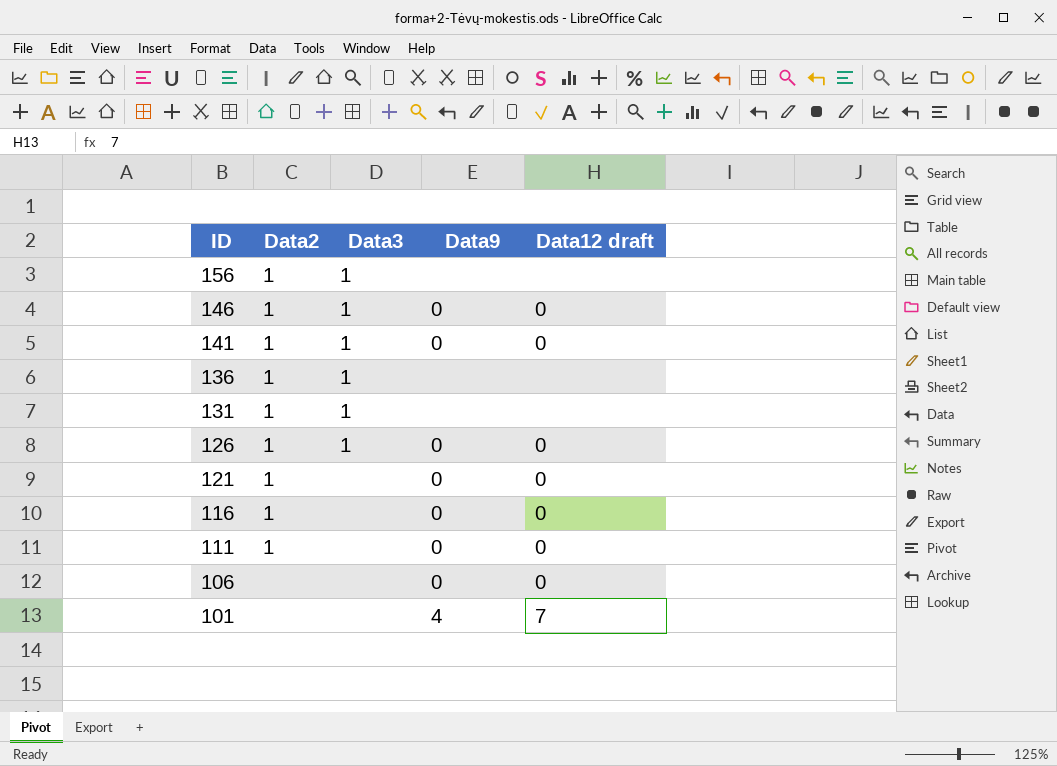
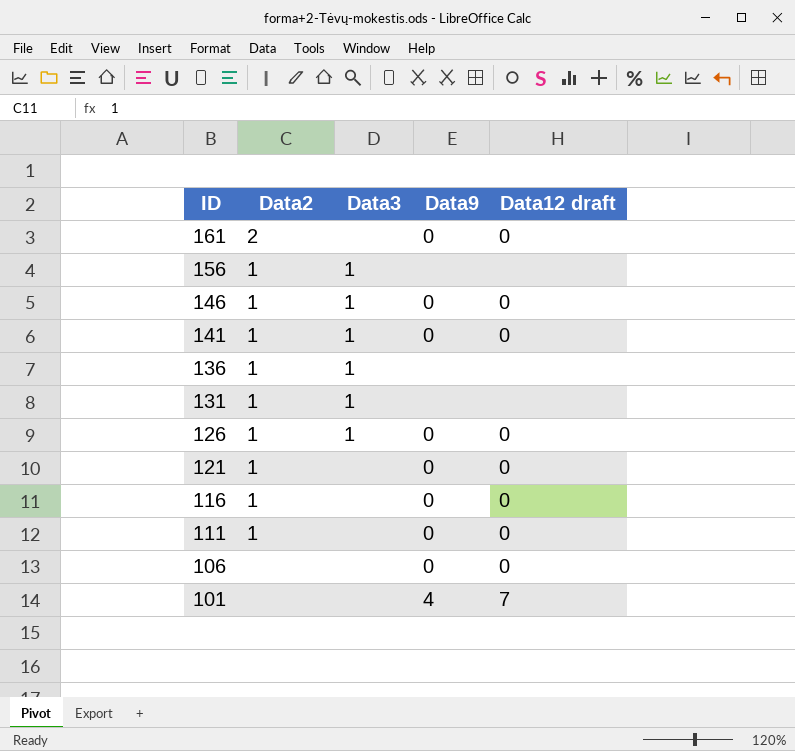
row 161: none -> 2 | none | 0 | 0

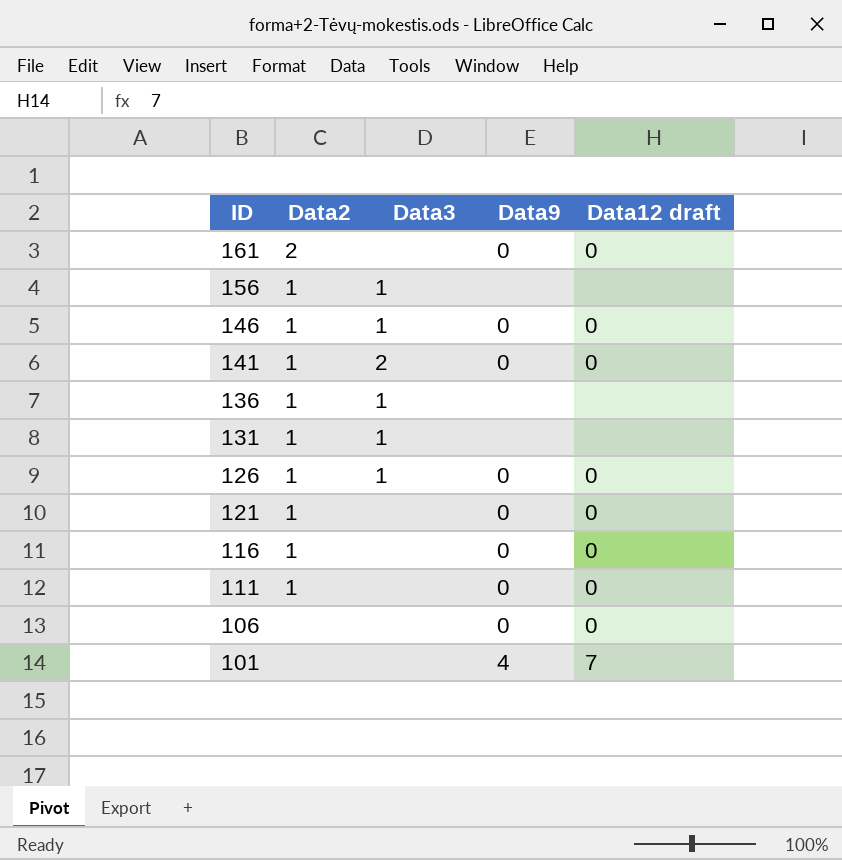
141 | Data3: 1 -> 2

